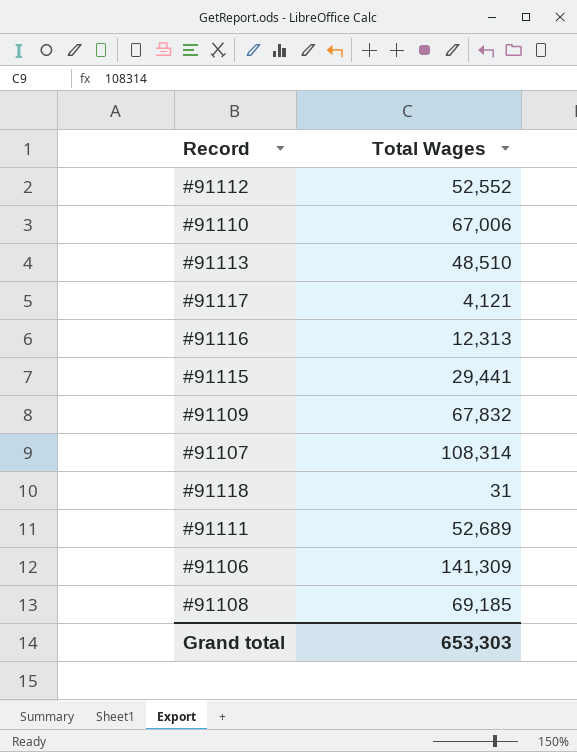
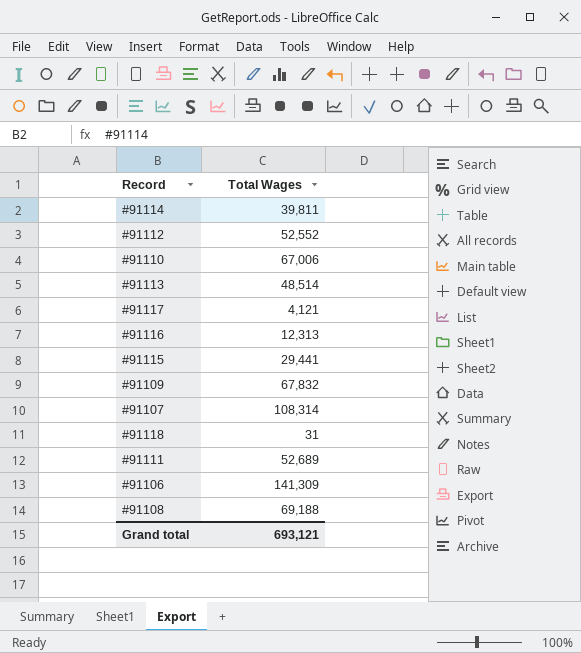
row #91114: none -> 39,811
#91113 | Total Wages: 48,510 -> 48,514
#91108 | Total Wages: 69,185 -> 69,188
Grand total | Total Wages: 653,303 -> 693,121

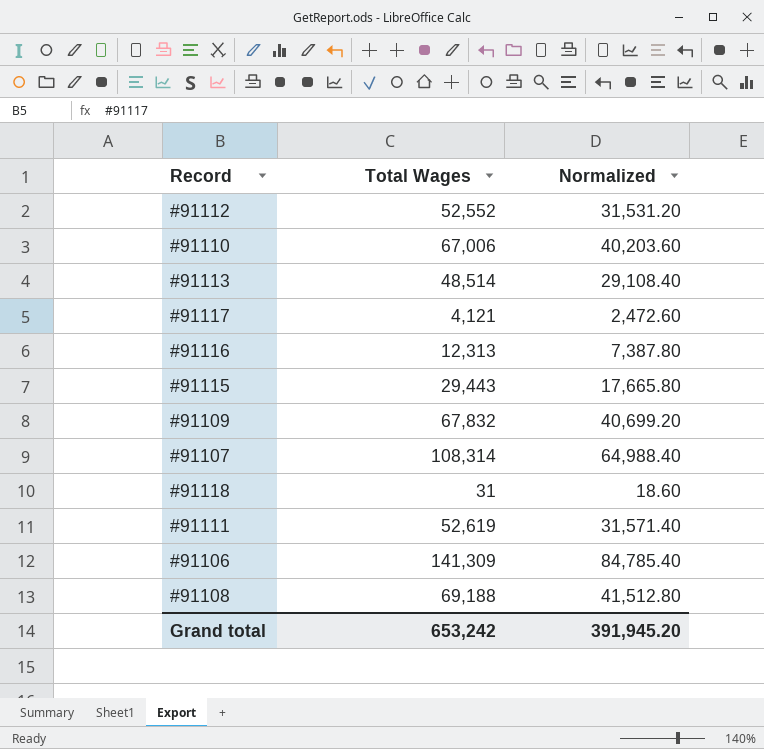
column Normalized | formula: none -> [Total Wages] * 0.6
row #91114: 39,811 -> none
#91115 | Total Wages: 29,441 -> 29,443
#91111 | Total Wages: 52,689 -> 52,619
Grand total | Total Wages: 693,121 -> 653,242

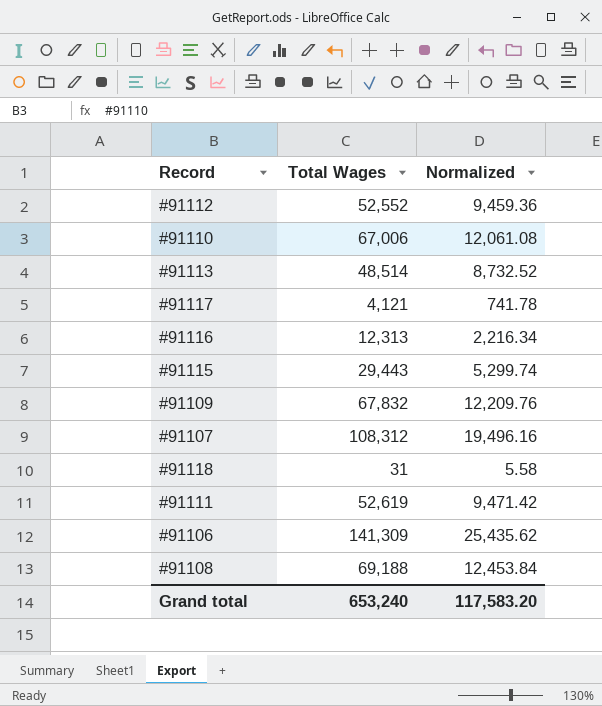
column Normalized | formula: [Total Wages] * 0.6 -> [Total Wages] * 0.18
#91107 | Total Wages: 108,314 -> 108,312
Grand total | Total Wages: 653,242 -> 653,240
Grand total | Normalized: 391,945.20 -> 117,583.20

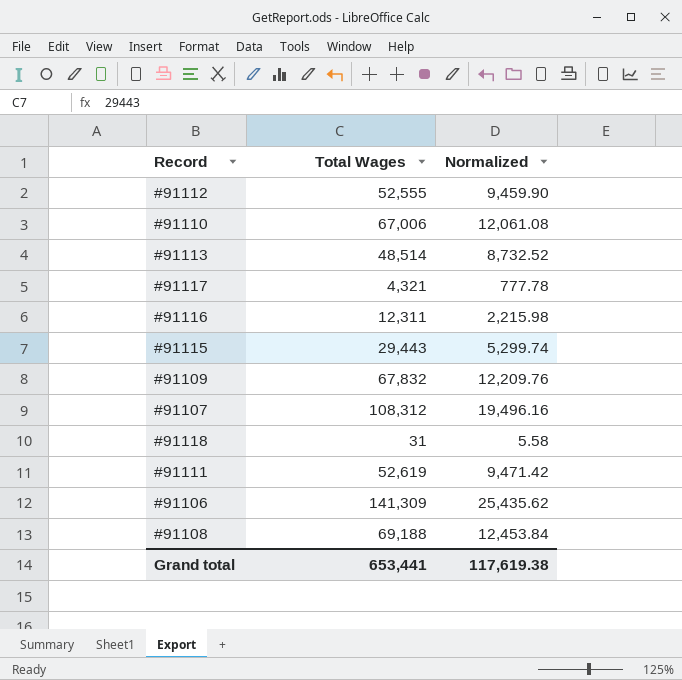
#91112 | Total Wages: 52,552 -> 52,555
#91112 | Normalized: 9,459.36 -> 9,459.90
#91117 | Total Wages: 4,121 -> 4,321
#91117 | Normalized: 741.78 -> 777.78
#91116 | Total Wages: 12,313 -> 12,311
#91116 | Normalized: 2,216.34 -> 2,215.98
Grand total | Total Wages: 653,240 -> 653,441
Grand total | Normalized: 117,583.20 -> 117,619.38

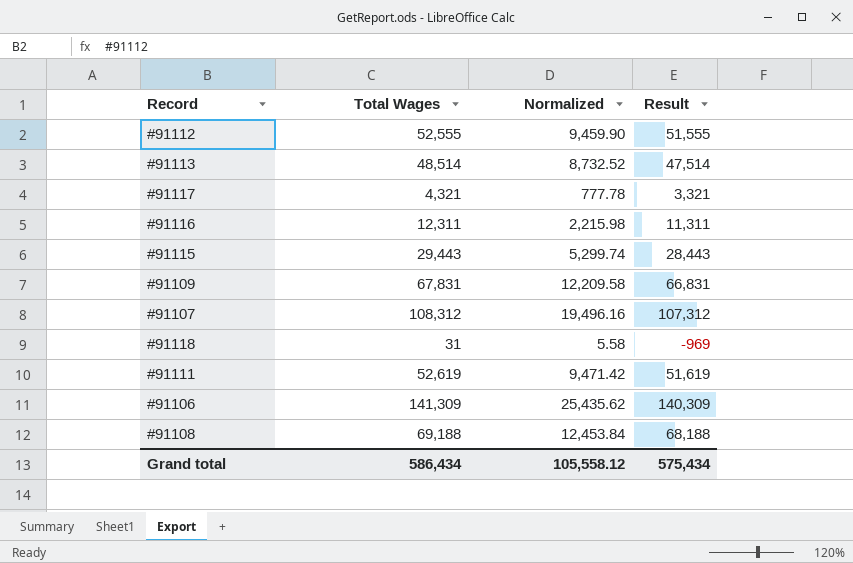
column Result | formula: none -> [Total Wages] - 1000
row #91110: 67,006 | 12,061.08 -> none
#91109 | Total Wages: 67,832 -> 67,831
#91109 | Normalized: 12,209.76 -> 12,209.58
Grand total | Total Wages: 653,441 -> 586,434
Grand total | Normalized: 117,619.38 -> 105,558.12

